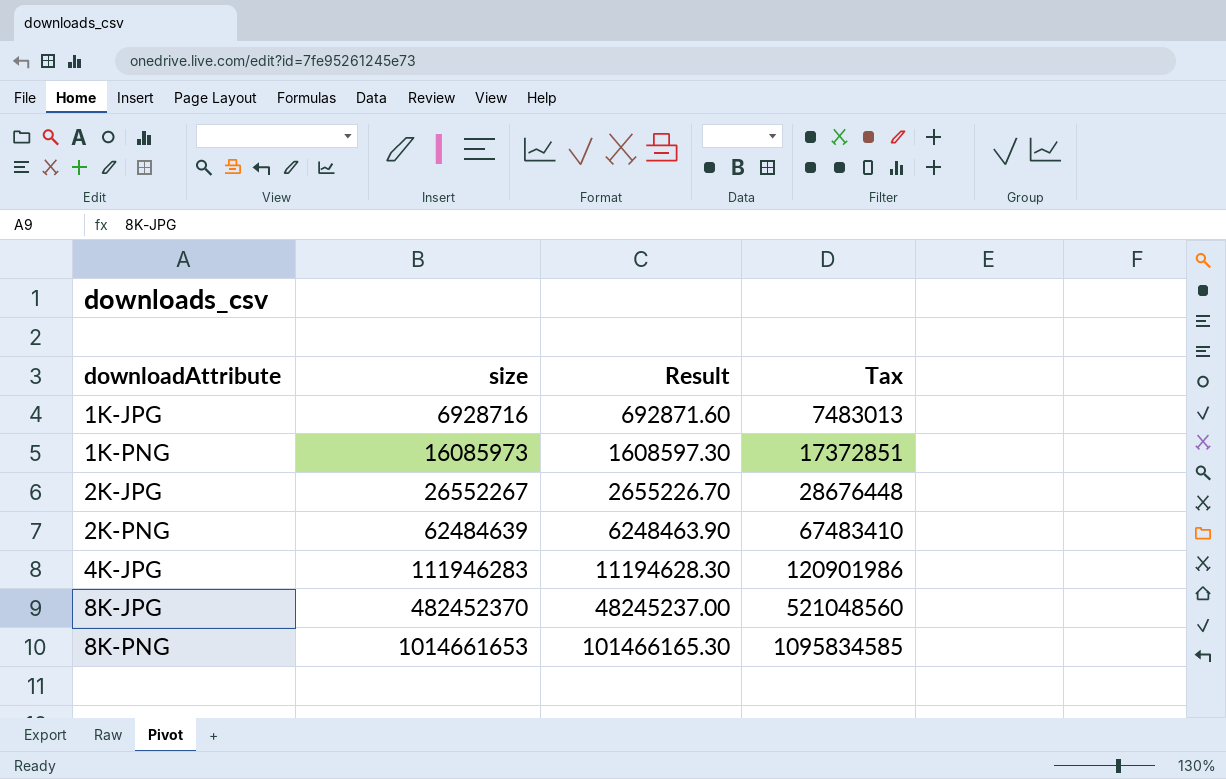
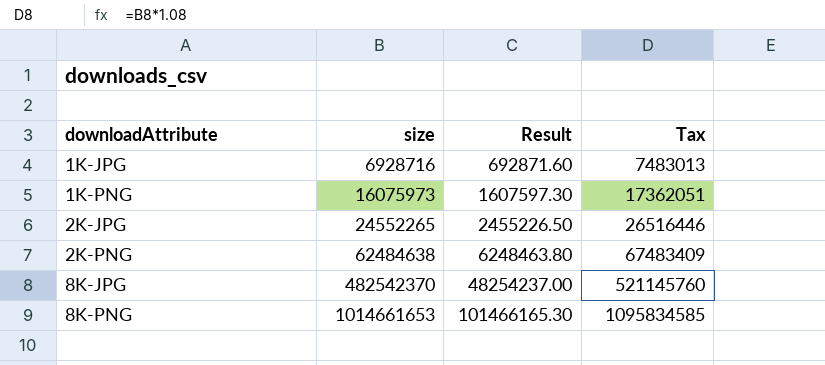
row 4K-JPG: 111946283 | 11194628.30 | 120901986 -> none
1K-PNG | size: 16085973 -> 16075973
1K-PNG | Result: 1608597.30 -> 1607597.30
1K-PNG | Tax: 17372851 -> 17362051
2K-JPG | size: 26552267 -> 24552265
2K-JPG | Result: 2655226.70 -> 2455226.50
2K-JPG | Tax: 28676448 -> 26516446
2K-PNG | size: 62484639 -> 62484638
2K-PNG | Result: 6248463.90 -> 6248463.80
2K-PNG | Tax: 67483410 -> 67483409
8K-JPG | size: 482452370 -> 482542370
8K-JPG | Result: 48245237.00 -> 48254237.00
8K-JPG | Tax: 521048560 -> 521145760

